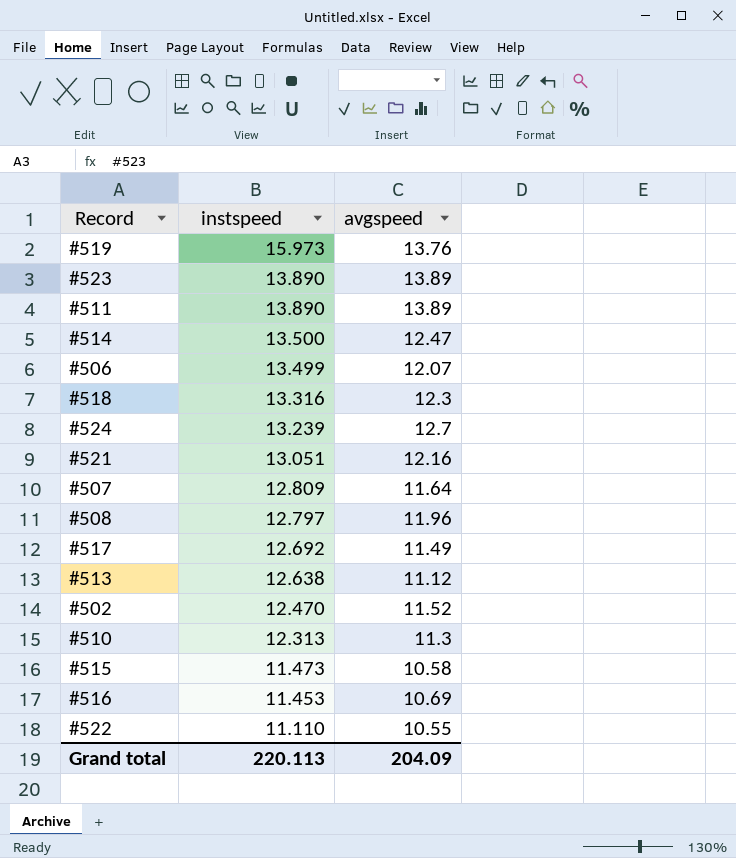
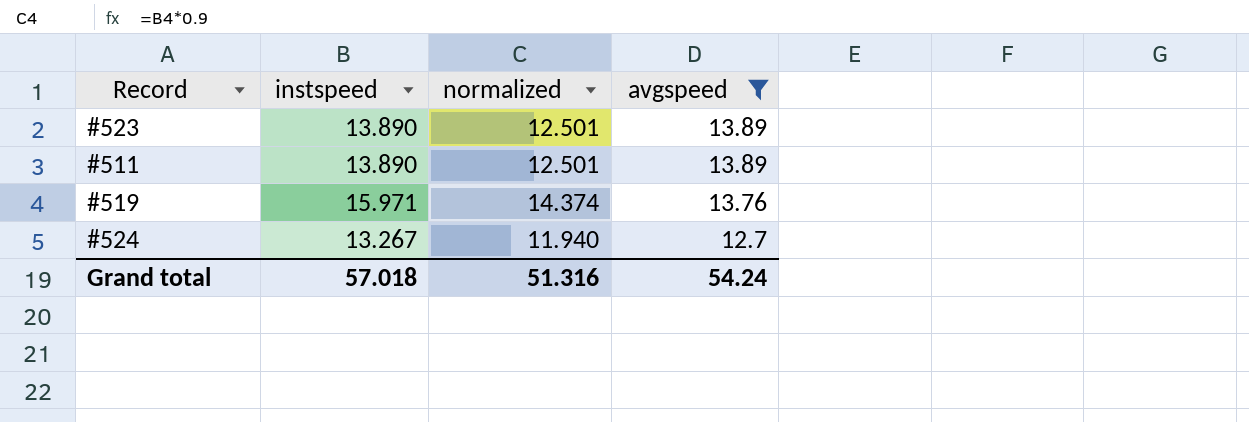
filter: none -> avgspeed >= 12.7
row order: instspeed descending -> avgspeed descending
column normalized | formula: none -> [instspeed] * 0.9
#519 | instspeed: 15.973 -> 15.971
#524 | instspeed: 13.239 -> 13.267
Grand total | instspeed: 220.113 -> 57.018
Grand total | avgspeed: 204.09 -> 54.24

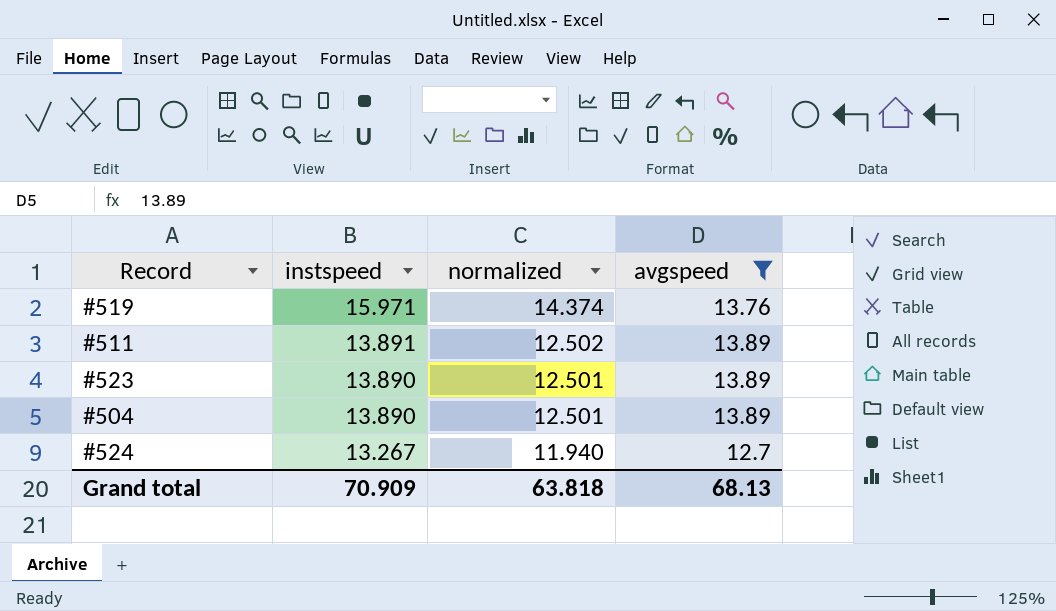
row order: avgspeed descending -> instspeed descending
#511 | instspeed: 13.890 -> 13.891
#511 | normalized: 12.501 -> 12.502
row #504: none -> 13.890 | 12.501 | 13.89
Grand total | instspeed: 57.018 -> 70.909
Grand total | normalized: 51.316 -> 63.818
Grand total | avgspeed: 54.24 -> 68.13

